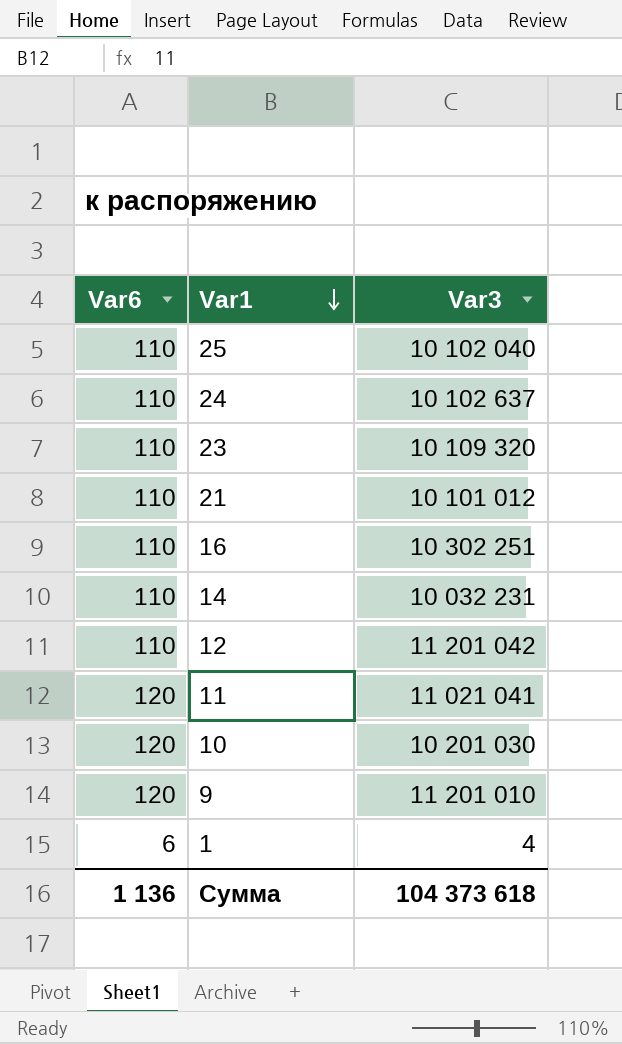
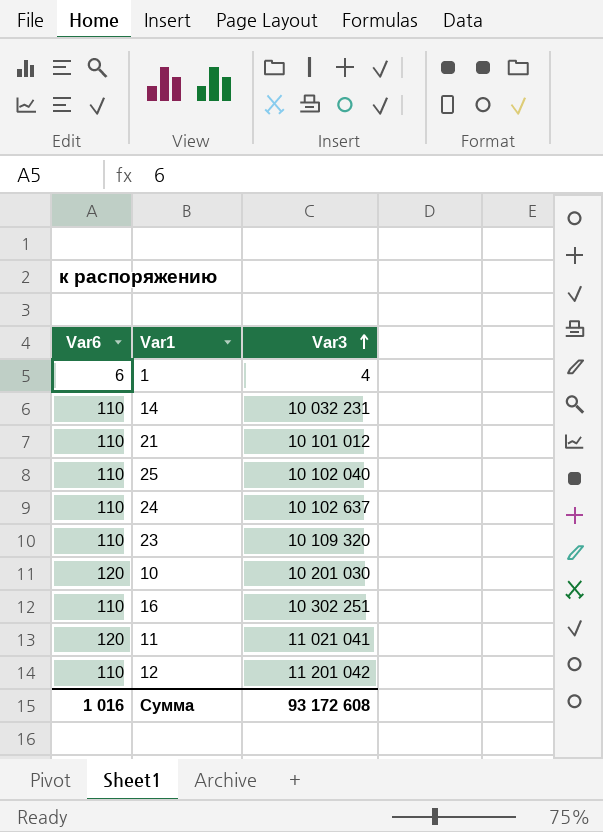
row order: Var1 descending -> Var3 ascending
row 9: 120 | 11 201 010 -> none
Сумма | Var6: 1 136 -> 1 016
Сумма | Var3: 104 373 618 -> 93 172 608

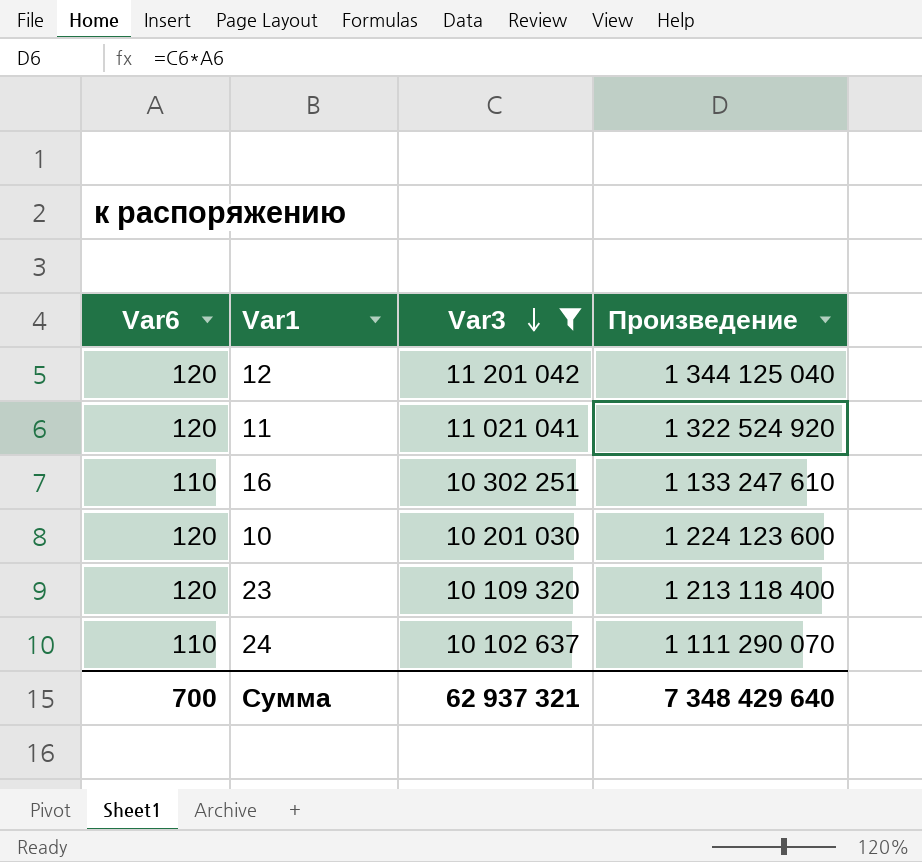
filter: none -> Var3 >= 10 102 637
row order: Var3 ascending -> Var3 descending
column Произведение | formula: none -> [Var6] * [Var3]
12 | Var6: 110 -> 120
23 | Var6: 110 -> 120
Сумма | Var6: 1 016 -> 700
Сумма | Var3: 93 172 608 -> 62 937 321

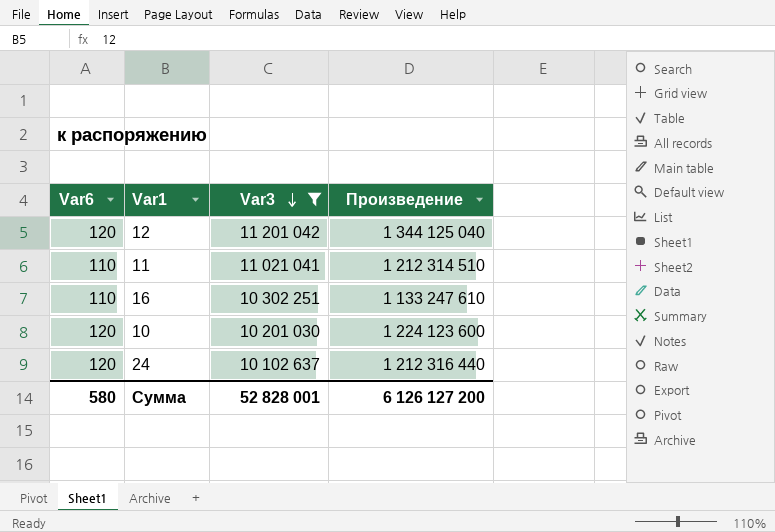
row 23: 120 | 10 109 320 | 1 213 118 400 -> none
11 | Var6: 120 -> 110
11 | Произведение: 1 322 524 920 -> 1 212 314 510
24 | Var6: 110 -> 120
24 | Произведение: 1 111 290 070 -> 1 212 316 440
Сумма | Var6: 700 -> 580
Сумма | Var3: 62 937 321 -> 52 828 001
Сумма | Произведение: 7 348 429 640 -> 6 126 127 200

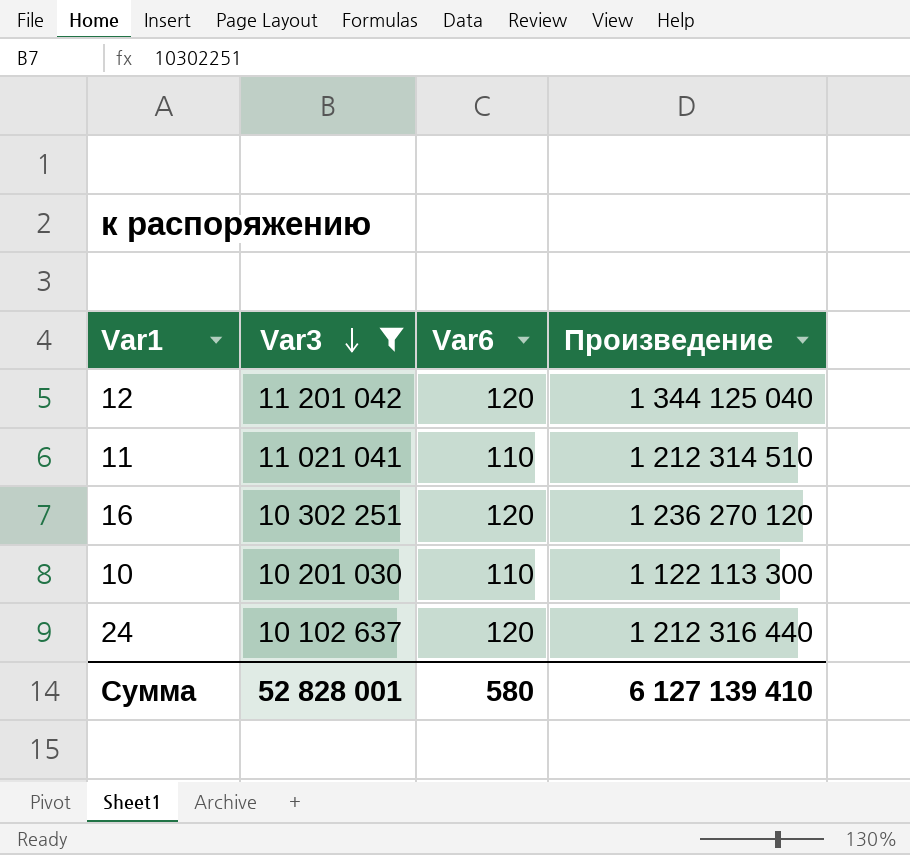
column Var6 | position: 1 -> 3
16 | Var6: 110 -> 120
16 | Произведение: 1 133 247 610 -> 1 236 270 120
10 | Var6: 120 -> 110
10 | Произведение: 1 224 123 600 -> 1 122 113 300
Сумма | Произведение: 6 126 127 200 -> 6 127 139 410

